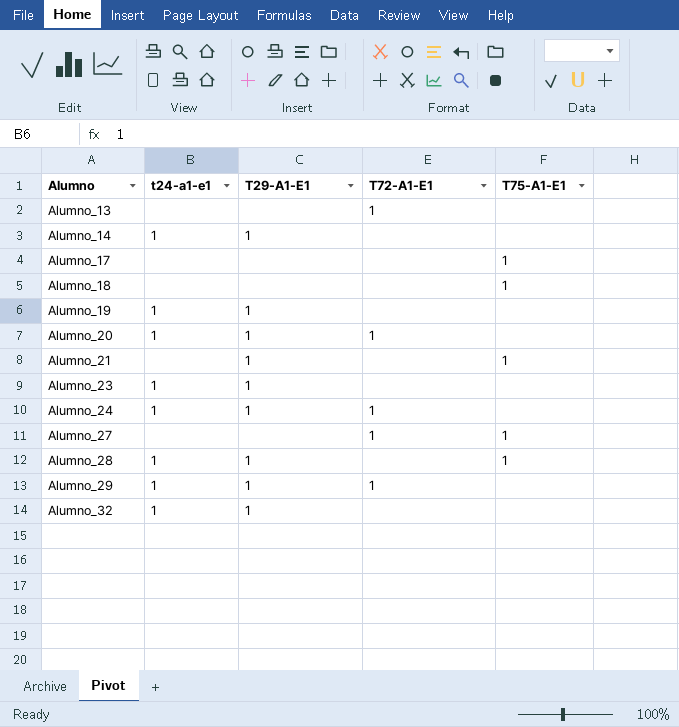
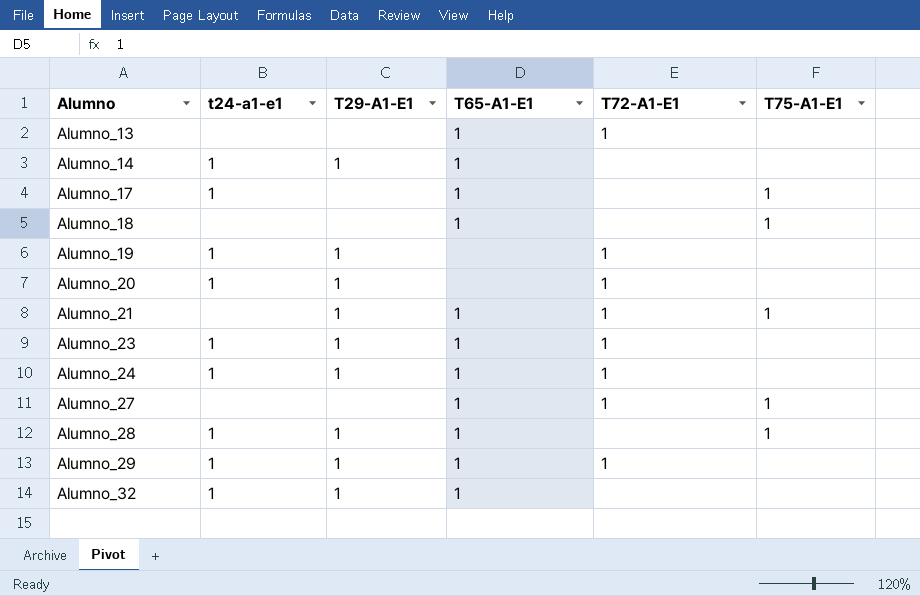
column T65-A1-E1 | position: none -> 4
Alumno_17 | t24-a1-e1: none -> 1
Alumno_19 | T72-A1-E1: none -> 1
Alumno_21 | T72-A1-E1: none -> 1
Alumno_23 | T72-A1-E1: none -> 1

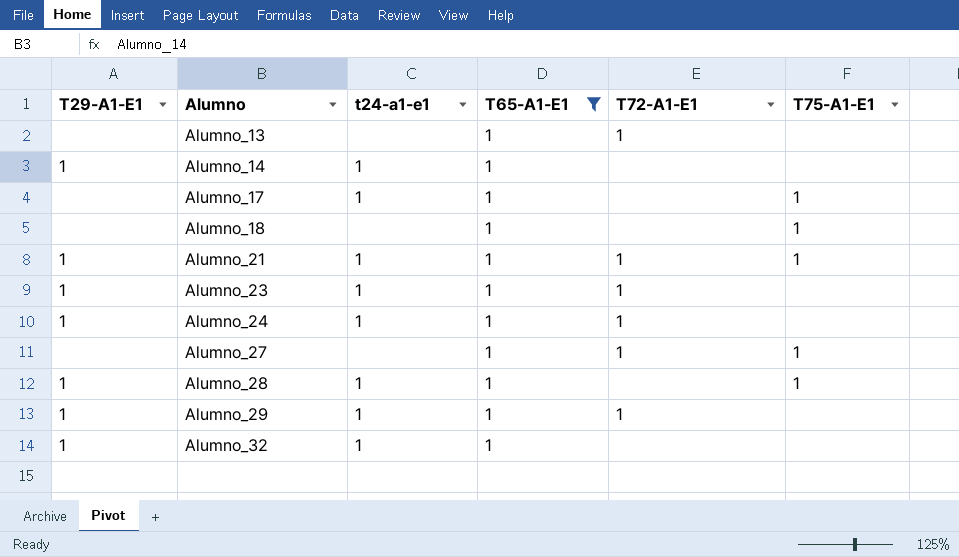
filter: none -> T65-A1-E1 = 1
column T29-A1-E1 | position: 3 -> 1
Alumno_21 | t24-a1-e1: none -> 1

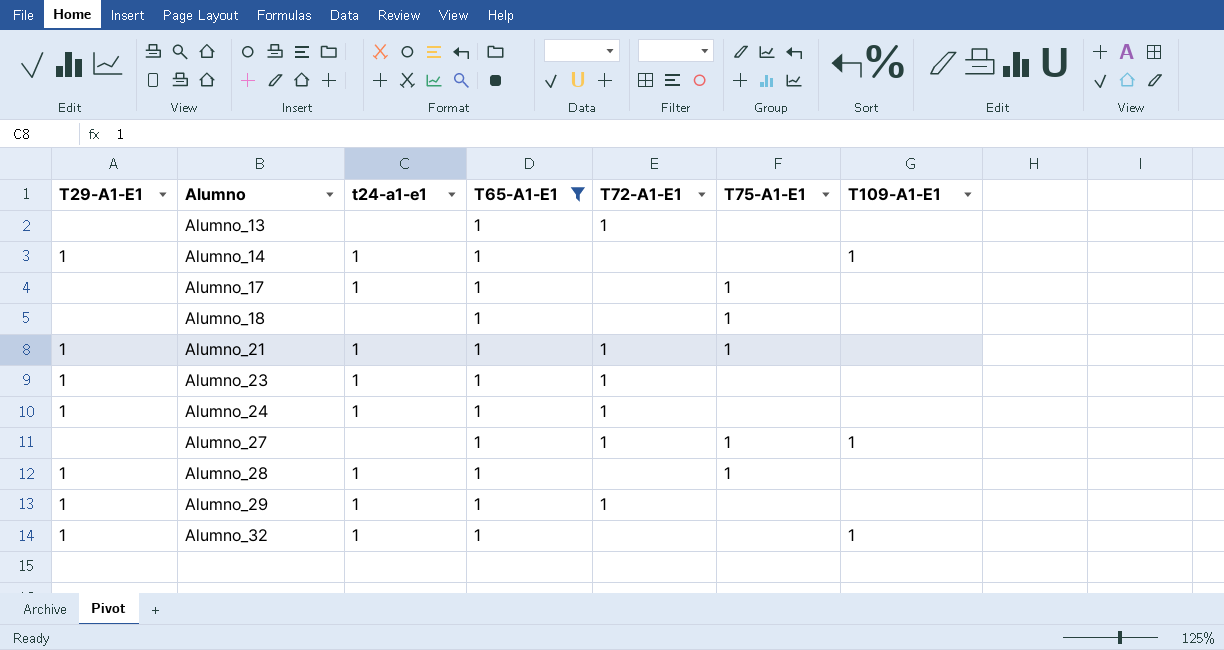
column T109-A1-E1 | position: none -> 7

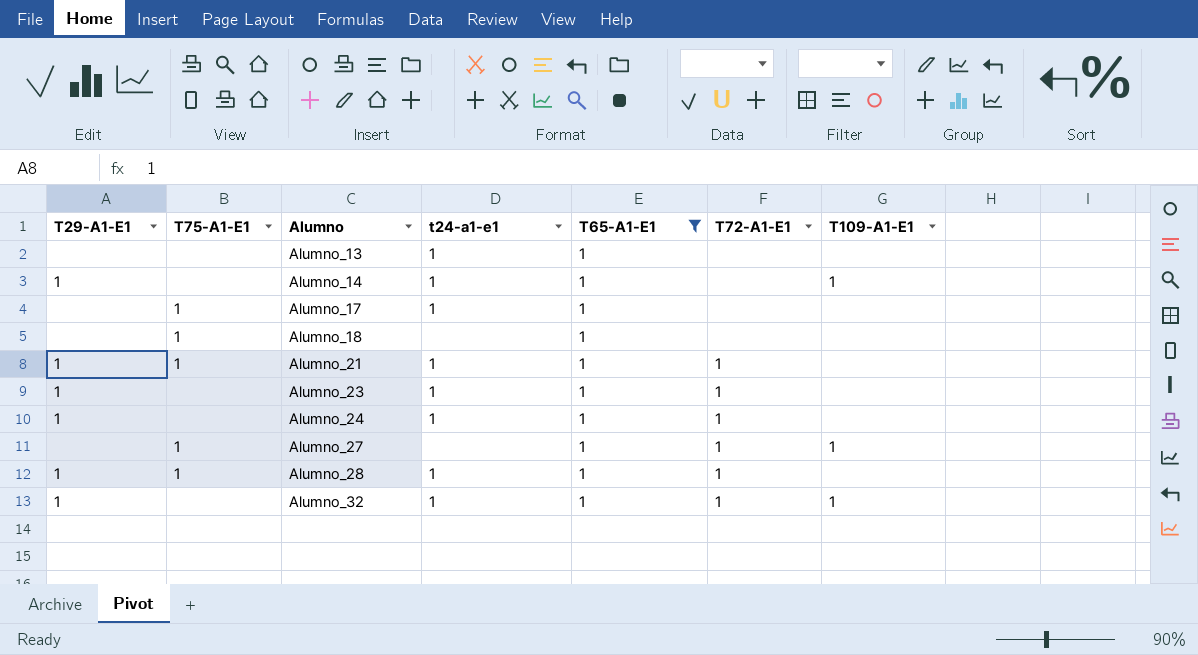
column T75-A1-E1 | position: 6 -> 2
row Alumno_29: 1 | 1 | 1 | 1 | none | none -> none
Alumno_13 | t24-a1-e1: none -> 1
Alumno_13 | T72-A1-E1: 1 -> none
Alumno_28 | T72-A1-E1: none -> 1
Alumno_32 | T72-A1-E1: none -> 1

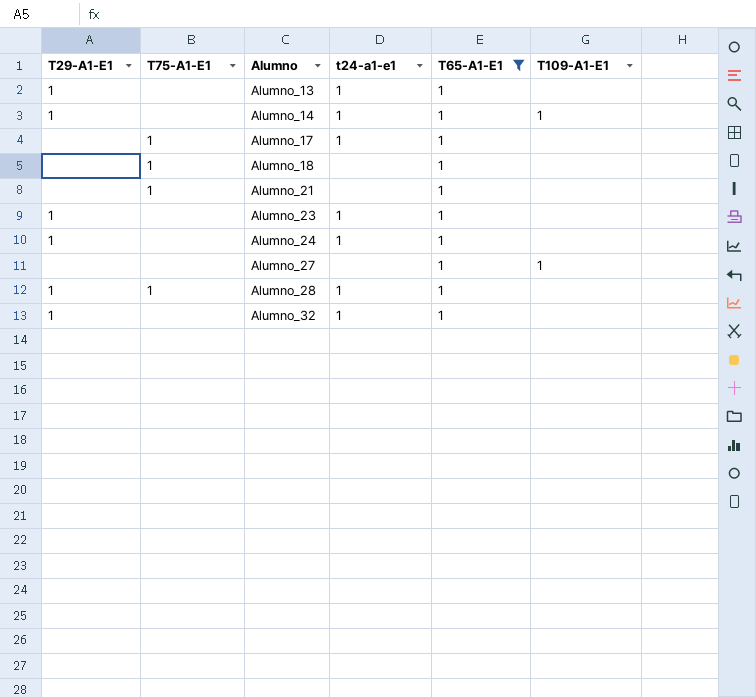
column T72-A1-E1 | position: 6 -> none
Alumno_13 | T29-A1-E1: none -> 1
Alumno_21 | T29-A1-E1: 1 -> none
Alumno_21 | t24-a1-e1: 1 -> none
Alumno_27 | T75-A1-E1: 1 -> none
Alumno_32 | T109-A1-E1: 1 -> none

